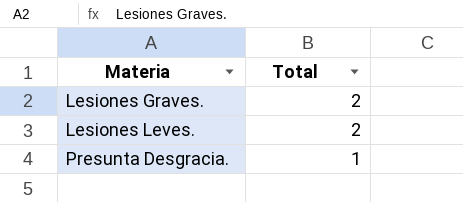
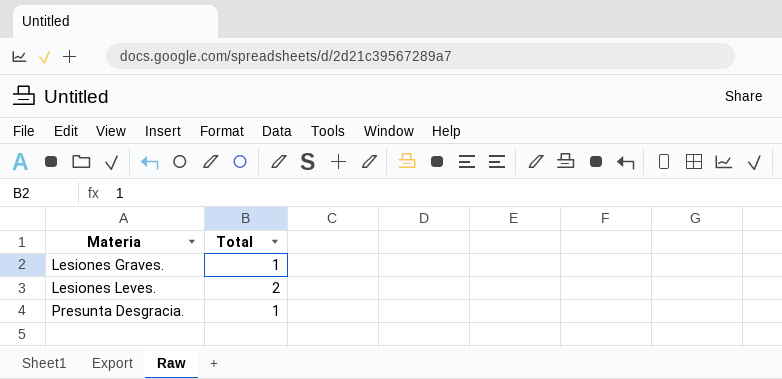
Lesiones Graves. | Total: 2 -> 1

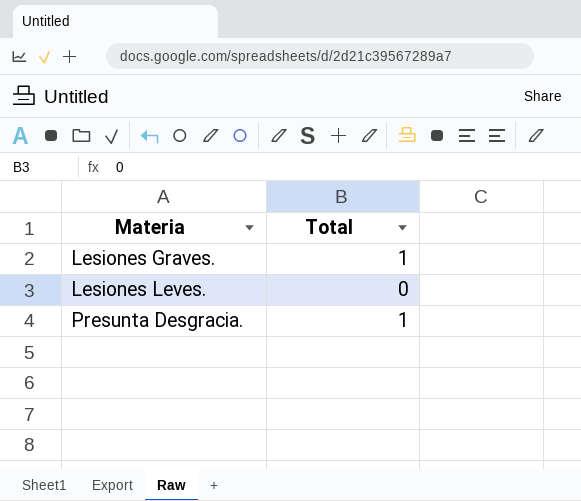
Lesiones Leves. | Total: 2 -> 0

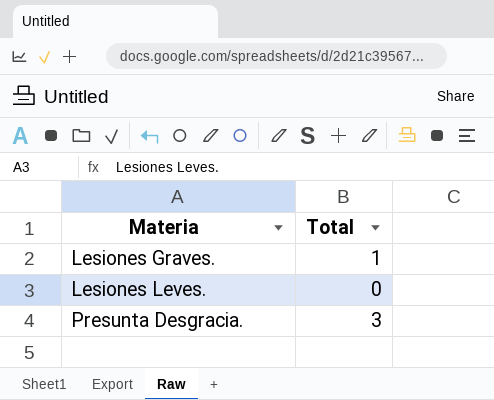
Presunta Desgracia. | Total: 1 -> 3

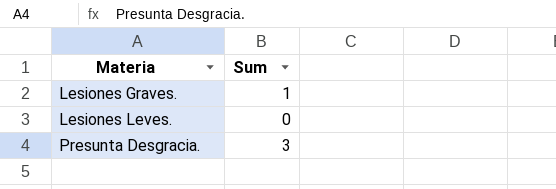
column name: Total -> Sum

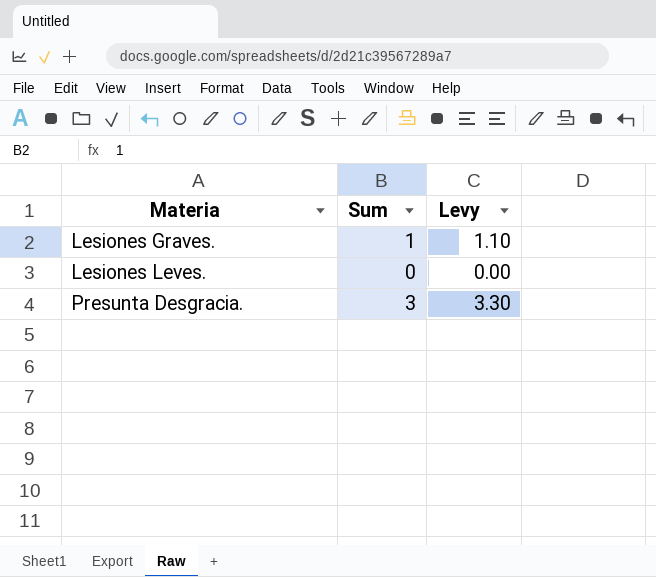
column Levy | formula: none -> [Sum] * 1.1

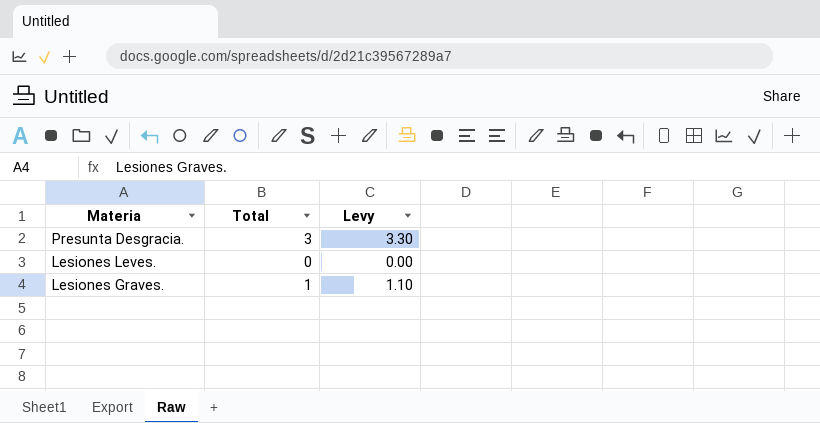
row order: Materia ascending -> Materia descending
column name: Sum -> Total

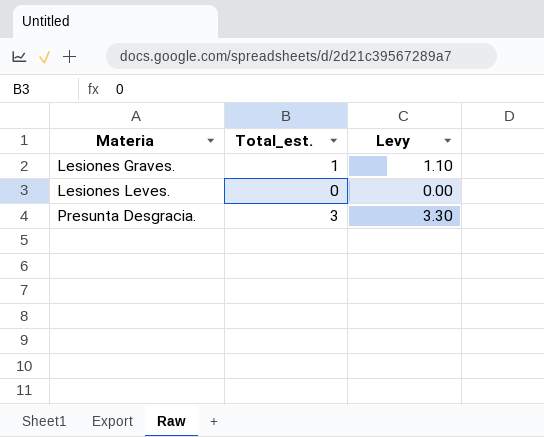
row order: Materia descending -> Materia ascending
column name: Total -> Total_est.

